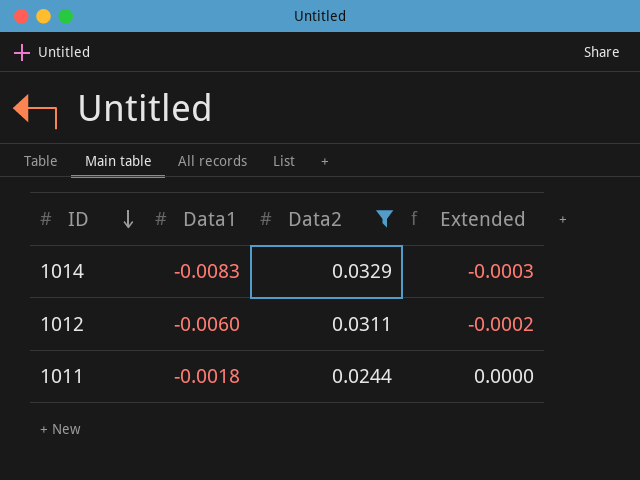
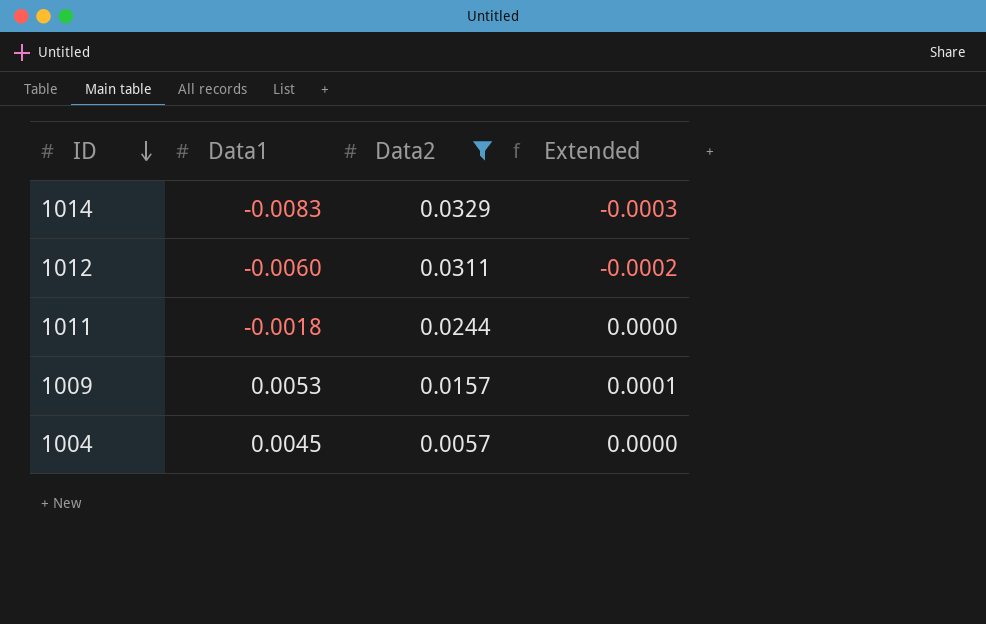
row 1009: none -> 0.0053 | 0.0157 | 0.0001
row 1004: none -> 0.0045 | 0.0057 | 0.0000

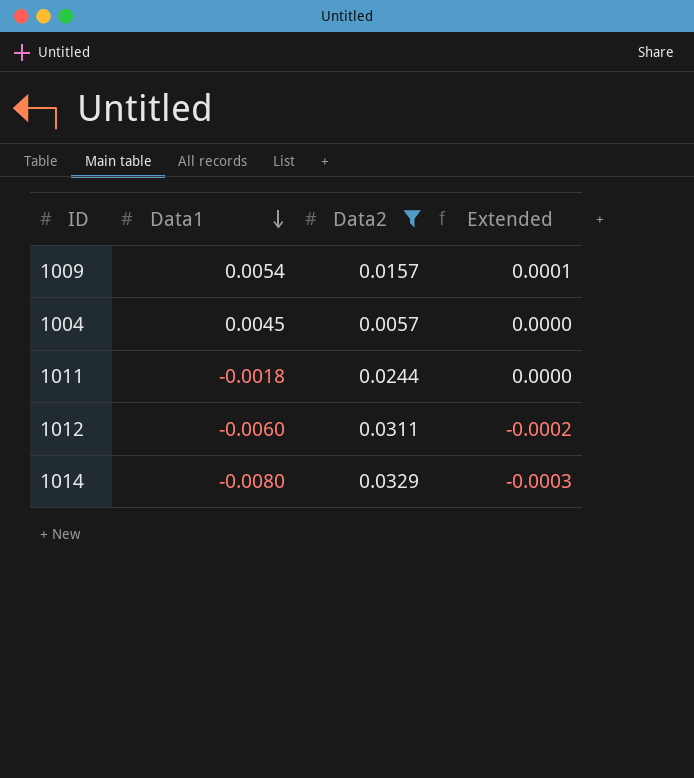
row order: ID descending -> Data1 descending
1009 | Data1: 0.0053 -> 0.0054
1014 | Data1: -0.0083 -> -0.0080

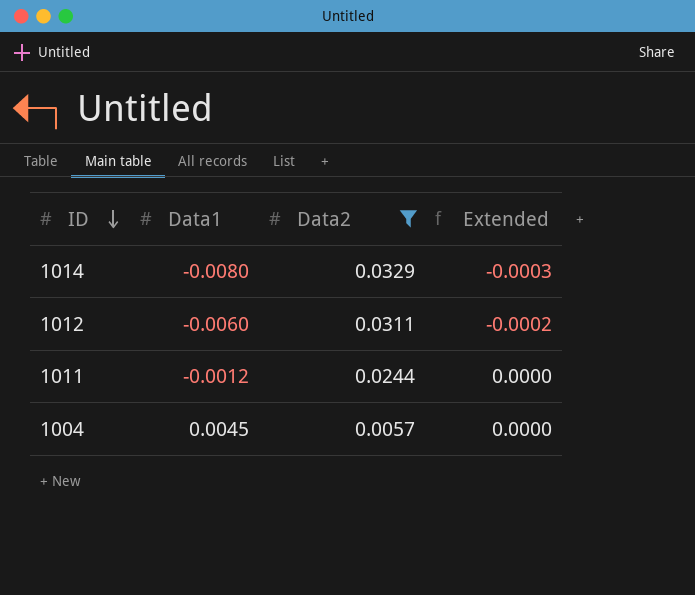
row order: Data1 descending -> ID descending
row 1009: 0.0054 | 0.0157 | 0.0001 -> none
1011 | Data1: -0.0018 -> -0.0012

